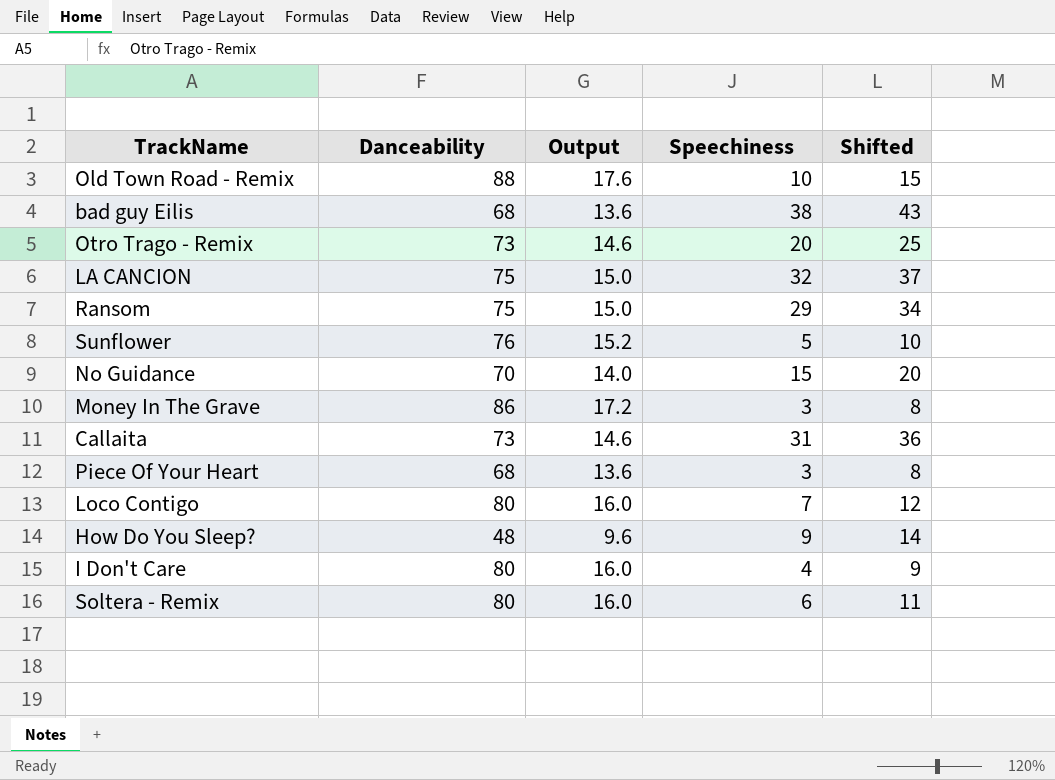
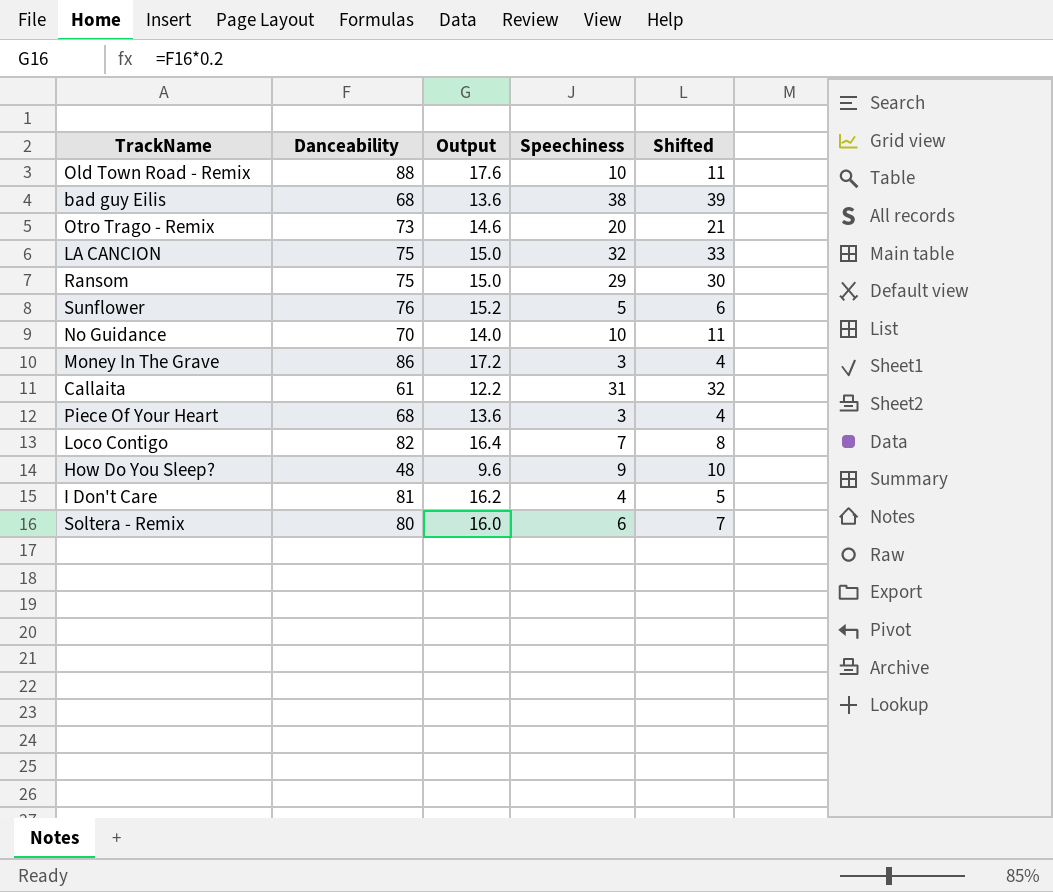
column Shifted | formula: [Speechiness] + 5 -> [Speechiness] + 1
No Guidance | Speechiness: 15 -> 10
Callaita | Danceability: 73 -> 61
Callaita | Output: 14.6 -> 12.2
Loco Contigo | Danceability: 80 -> 82
Loco Contigo | Output: 16.0 -> 16.4
I Don't Care | Danceability: 80 -> 81
I Don't Care | Output: 16.0 -> 16.2

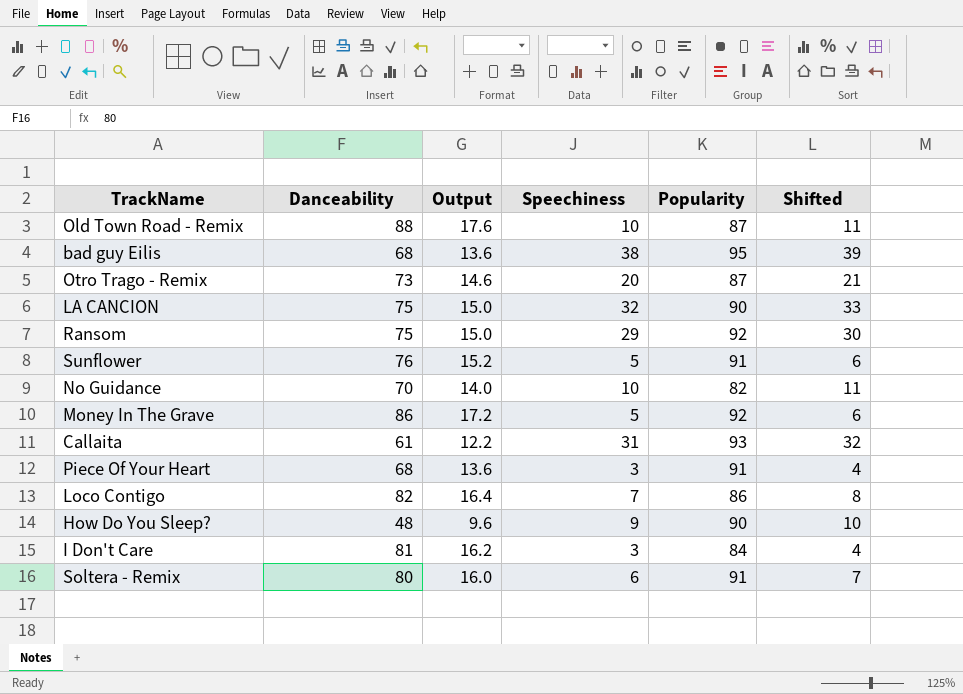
column Popularity | position: none -> 5
Money In The Grave | Speechiness: 3 -> 5
Money In The Grave | Shifted: 4 -> 6
I Don't Care | Speechiness: 4 -> 3
I Don't Care | Shifted: 5 -> 4

